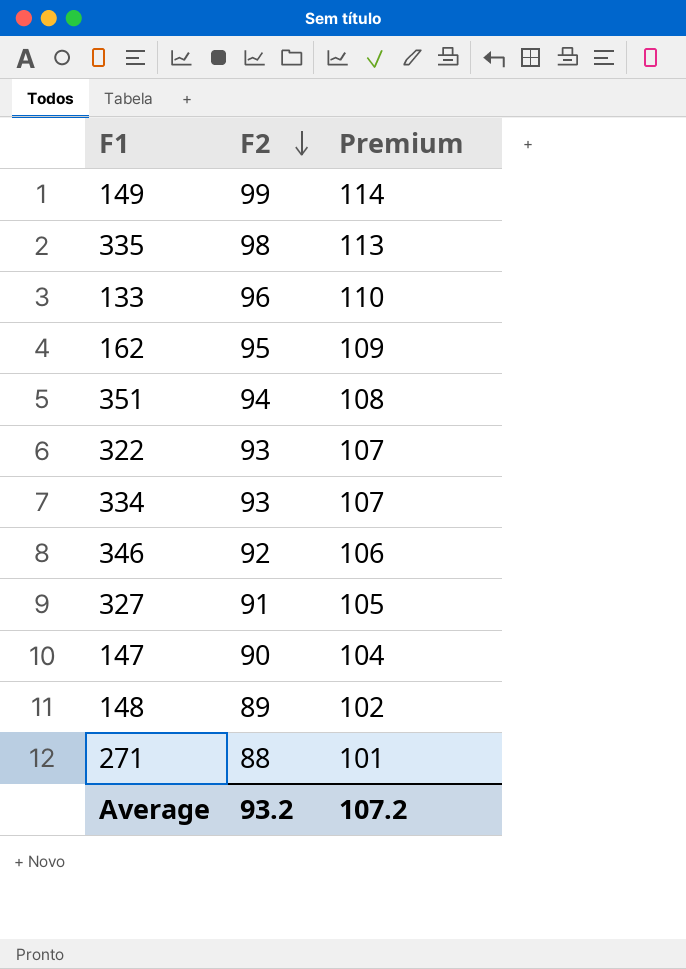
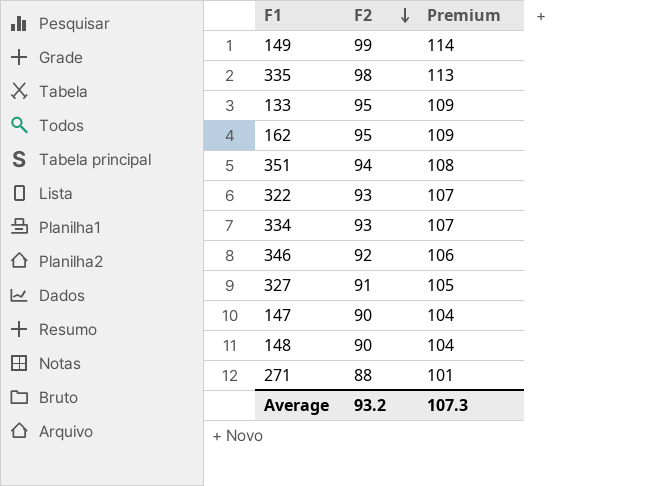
133 | F2: 96 -> 95
133 | Premium: 110 -> 109
148 | F2: 89 -> 90
148 | Premium: 102 -> 104
Average | Premium: 107.2 -> 107.3

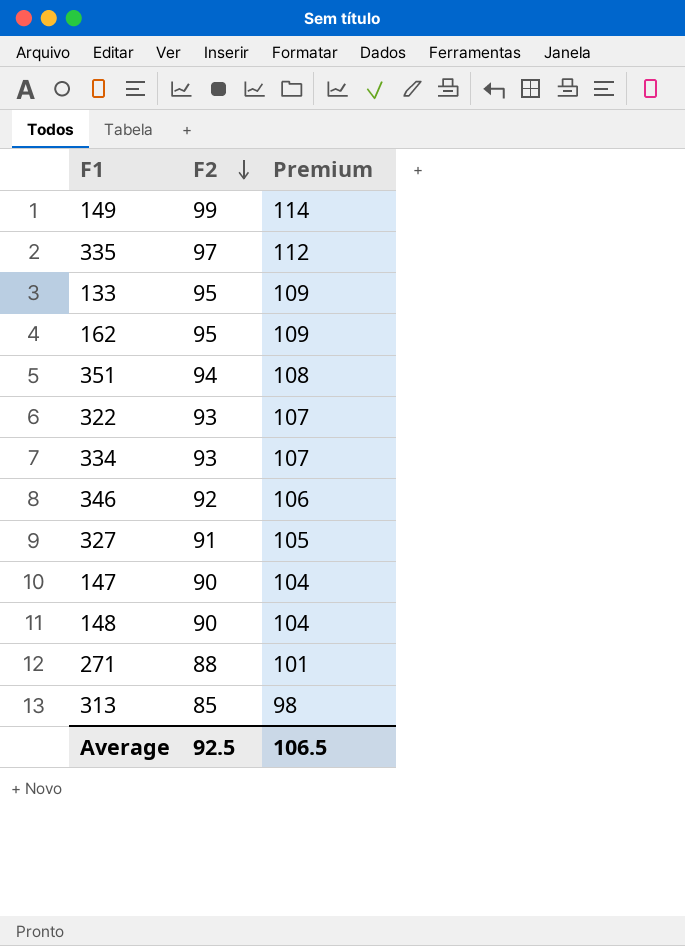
335 | F2: 98 -> 97
335 | Premium: 113 -> 112
row 313: none -> 85 | 98
Average | F2: 93.2 -> 92.5
Average | Premium: 107.3 -> 106.5

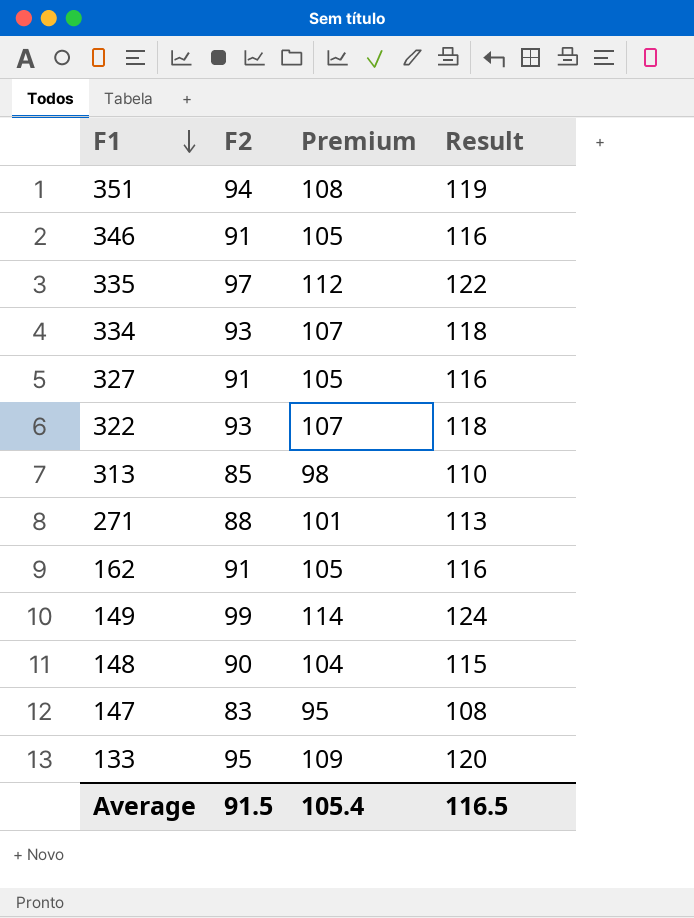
row order: F2 descending -> F1 descending
column Result | formula: none -> [F2] + 25
346 | F2: 92 -> 91
346 | Premium: 106 -> 105
162 | F2: 95 -> 91
162 | Premium: 109 -> 105
147 | F2: 90 -> 83
147 | Premium: 104 -> 95
Average | F2: 92.5 -> 91.5
Average | Premium: 106.5 -> 105.4

